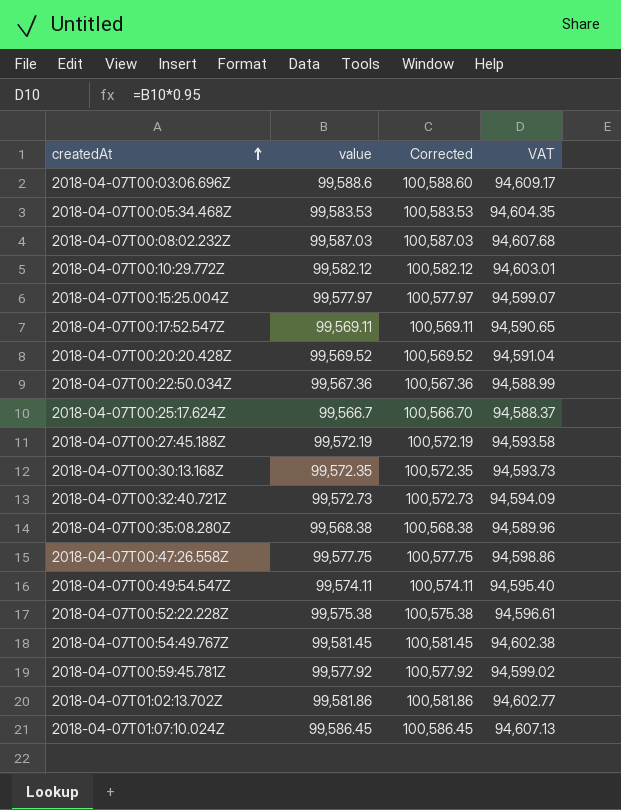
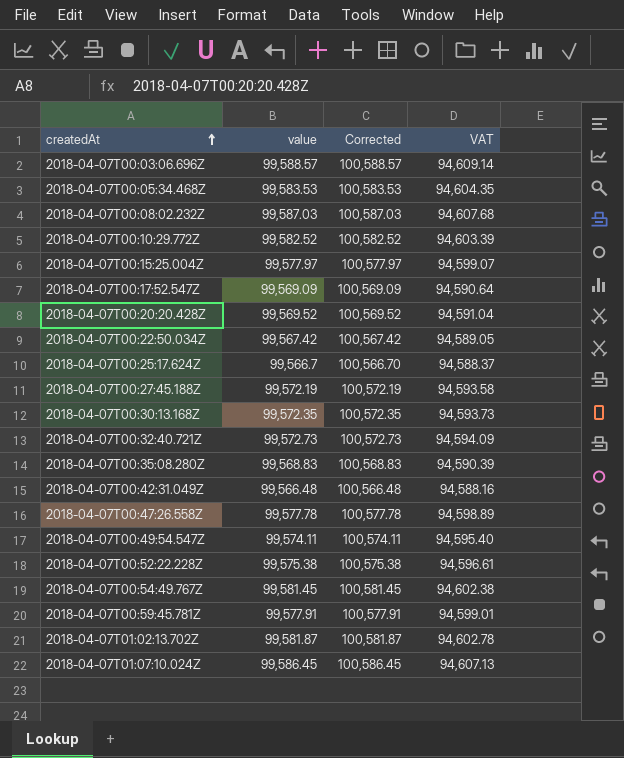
2018-04-07T00:03:06.696Z | value: 99,588.6 -> 99,588.57
2018-04-07T00:03:06.696Z | Corrected: 100,588.60 -> 100,588.57
2018-04-07T00:03:06.696Z | VAT: 94,609.17 -> 94,609.14
2018-04-07T00:10:29.772Z | value: 99,582.12 -> 99,582.52
2018-04-07T00:10:29.772Z | Corrected: 100,582.12 -> 100,582.52
2018-04-07T00:10:29.772Z | VAT: 94,603.01 -> 94,603.39
2018-04-07T00:17:52.547Z | value: 99,569.11 -> 99,569.09
2018-04-07T00:17:52.547Z | Corrected: 100,569.11 -> 100,569.09
2018-04-07T00:17:52.547Z | VAT: 94,590.65 -> 94,590.64
2018-04-07T00:22:50.034Z | value: 99,567.36 -> 99,567.42
2018-04-07T00:22:50.034Z | Corrected: 100,567.36 -> 100,567.42
2018-04-07T00:22:50.034Z | VAT: 94,588.99 -> 94,589.05
2018-04-07T00:35:08.280Z | value: 99,568.38 -> 99,568.83
2018-04-07T00:35:08.280Z | Corrected: 100,568.38 -> 100,568.83
2018-04-07T00:35:08.280Z | VAT: 94,589.96 -> 94,590.39
row 2018-04-07T00:42:31.049Z: none -> 99,566.48 | 100,566.48 | 94,588.16
2018-04-07T00:47:26.558Z | value: 99,577.75 -> 99,577.78
2018-04-07T00:47:26.558Z | Corrected: 100,577.75 -> 100,577.78
2018-04-07T00:47:26.558Z | VAT: 94,598.86 -> 94,598.89
2018-04-07T00:59:45.781Z | value: 99,577.92 -> 99,577.91
2018-04-07T00:59:45.781Z | Corrected: 100,577.92 -> 100,577.91
2018-04-07T00:59:45.781Z | VAT: 94,599.02 -> 94,599.01
2018-04-07T01:02:13.702Z | value: 99,581.86 -> 99,581.87
2018-04-07T01:02:13.702Z | Corrected: 100,581.86 -> 100,581.87
2018-04-07T01:02:13.702Z | VAT: 94,602.77 -> 94,602.78

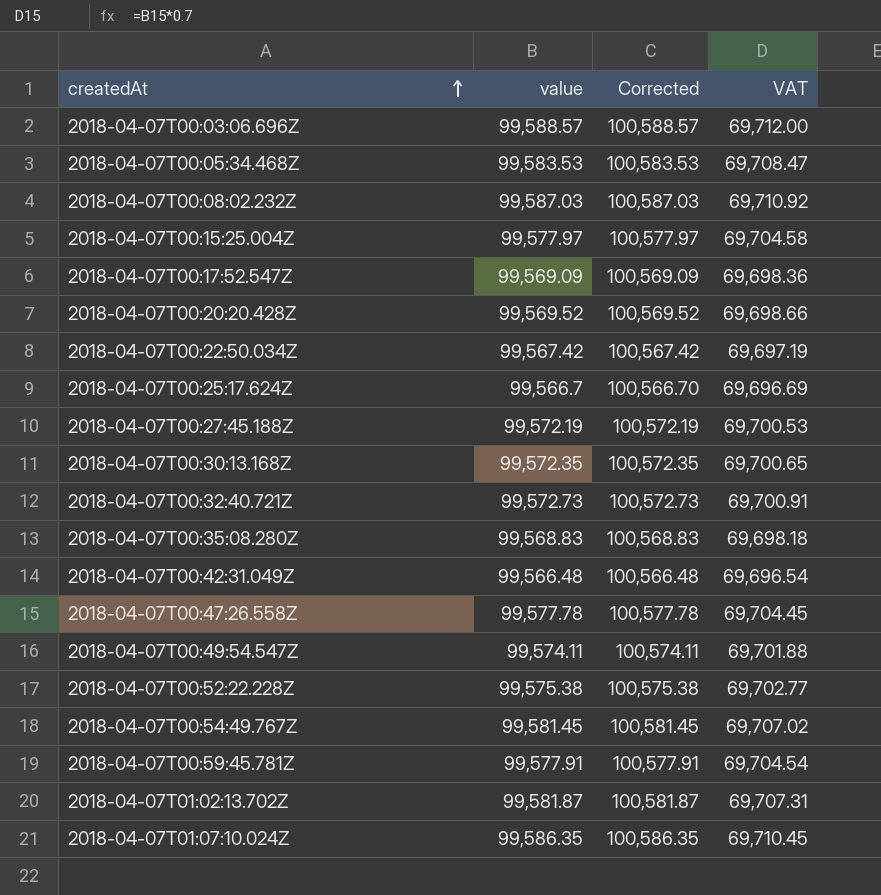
column VAT | formula: [value] * 0.95 -> [value] * 0.7
row 2018-04-07T00:10:29.772Z: 99,582.52 | 100,582.52 | 94,603.39 -> none
2018-04-07T01:07:10.024Z | value: 99,586.45 -> 99,586.35
2018-04-07T01:07:10.024Z | Corrected: 100,586.45 -> 100,586.35

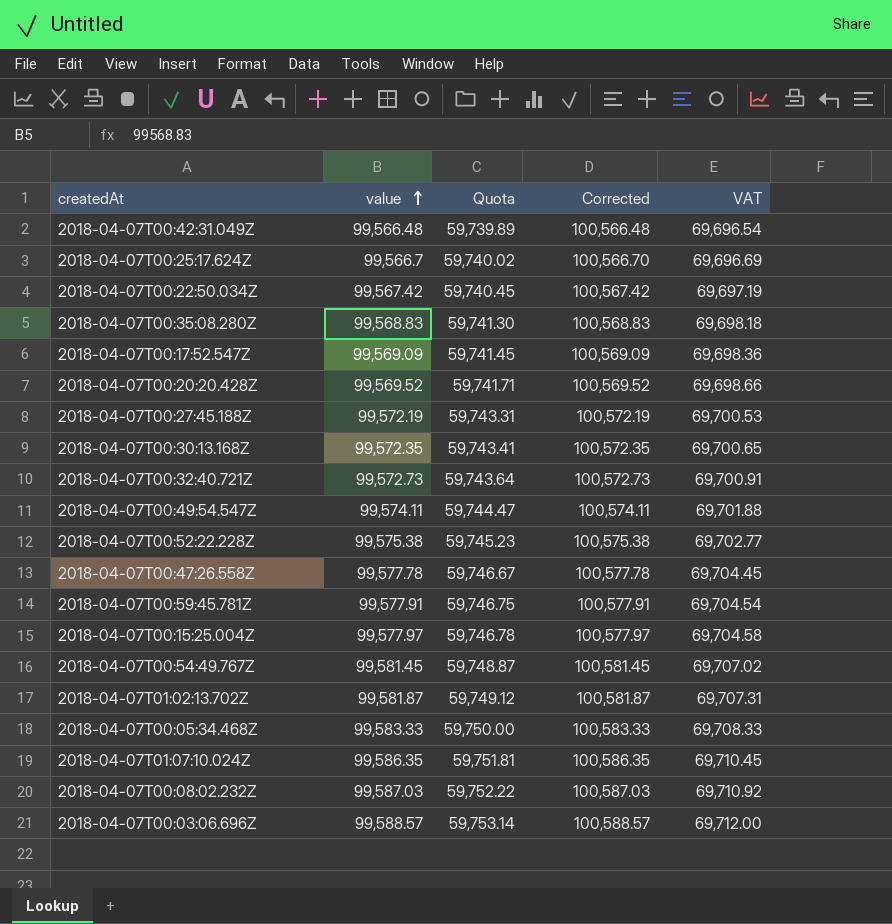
row order: createdAt ascending -> value ascending
column Quota | formula: none -> [value] * 0.6
2018-04-07T00:05:34.468Z | value: 99,583.53 -> 99,583.33
2018-04-07T00:05:34.468Z | Corrected: 100,583.53 -> 100,583.33
2018-04-07T00:05:34.468Z | VAT: 69,708.47 -> 69,708.33

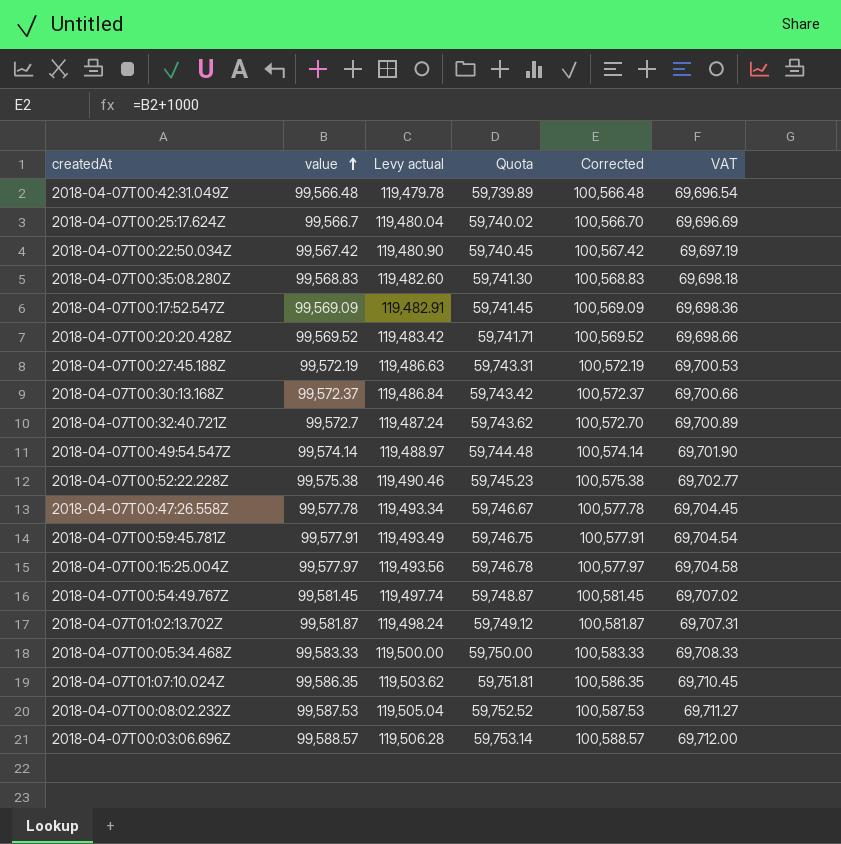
column Levy actual | formula: none -> [value] * 1.2
2018-04-07T00:30:13.168Z | value: 99,572.35 -> 99,572.37
2018-04-07T00:30:13.168Z | Quota: 59,743.41 -> 59,743.42
2018-04-07T00:30:13.168Z | Corrected: 100,572.35 -> 100,572.37
2018-04-07T00:30:13.168Z | VAT: 69,700.65 -> 69,700.66
2018-04-07T00:32:40.721Z | value: 99,572.73 -> 99,572.7
2018-04-07T00:32:40.721Z | Quota: 59,743.64 -> 59,743.62
2018-04-07T00:32:40.721Z | Corrected: 100,572.73 -> 100,572.70
2018-04-07T00:32:40.721Z | VAT: 69,700.91 -> 69,700.89
2018-04-07T00:49:54.547Z | value: 99,574.11 -> 99,574.14
2018-04-07T00:49:54.547Z | Quota: 59,744.47 -> 59,744.48
2018-04-07T00:49:54.547Z | Corrected: 100,574.11 -> 100,574.14
2018-04-07T00:49:54.547Z | VAT: 69,701.88 -> 69,701.90
2018-04-07T00:08:02.232Z | value: 99,587.03 -> 99,587.53
2018-04-07T00:08:02.232Z | Quota: 59,752.22 -> 59,752.52
2018-04-07T00:08:02.232Z | Corrected: 100,587.03 -> 100,587.53
2018-04-07T00:08:02.232Z | VAT: 69,710.92 -> 69,711.27

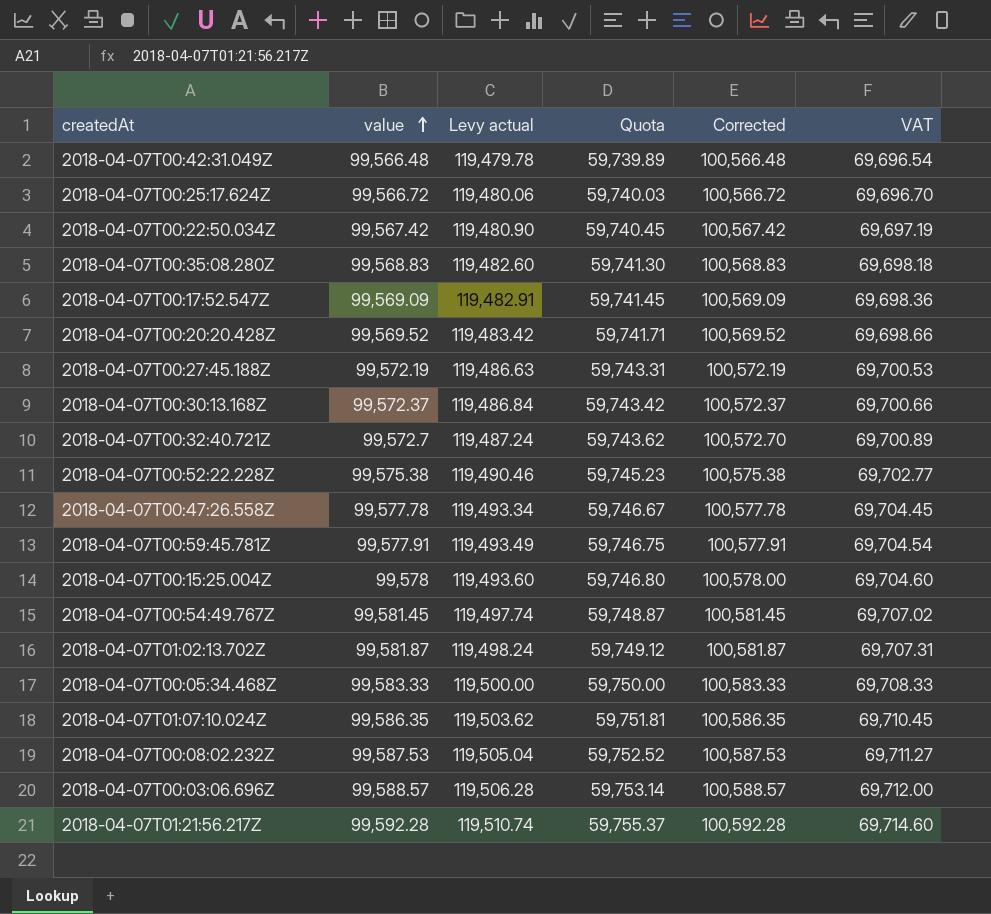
row 2018-04-07T00:49:54.547Z: 99,574.14 | 119,488.97 | 59,744.48 | 100,574.14 | 69,701.90 -> none
2018-04-07T00:25:17.624Z | value: 99,566.7 -> 99,566.72
2018-04-07T00:25:17.624Z | Levy actual: 119,480.04 -> 119,480.06
2018-04-07T00:25:17.624Z | Quota: 59,740.02 -> 59,740.03
2018-04-07T00:25:17.624Z | Corrected: 100,566.70 -> 100,566.72
2018-04-07T00:25:17.624Z | VAT: 69,696.69 -> 69,696.70
2018-04-07T00:15:25.004Z | value: 99,577.97 -> 99,578
2018-04-07T00:15:25.004Z | Levy actual: 119,493.56 -> 119,493.60
2018-04-07T00:15:25.004Z | Quota: 59,746.78 -> 59,746.80
2018-04-07T00:15:25.004Z | Corrected: 100,577.97 -> 100,578.00
2018-04-07T00:15:25.004Z | VAT: 69,704.58 -> 69,704.60
row 2018-04-07T01:21:56.217Z: none -> 99,592.28 | 119,510.74 | 59,755.37 | 100,592.28 | 69,714.60

